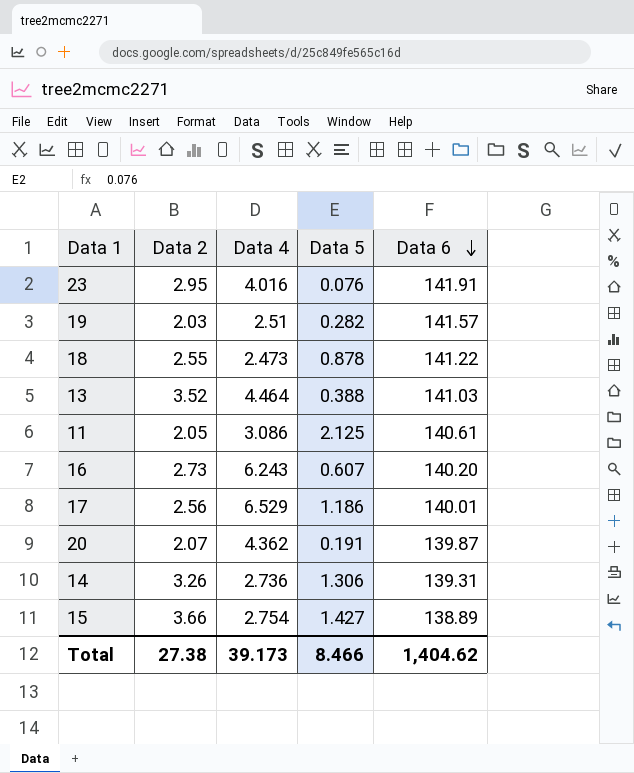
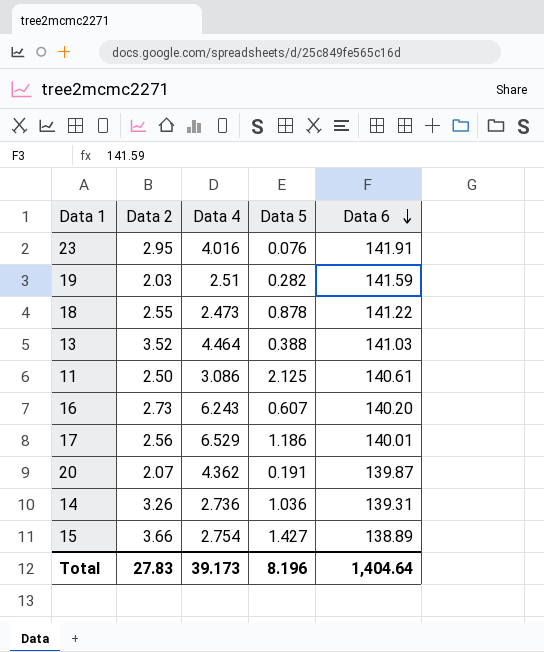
19 | Data 6: 141.57 -> 141.59
11 | Data 2: 2.05 -> 2.50
14 | Data 5: 1.306 -> 1.036
Total | Data 2: 27.38 -> 27.83
Total | Data 5: 8.466 -> 8.196
Total | Data 6: 1,404.62 -> 1,404.64

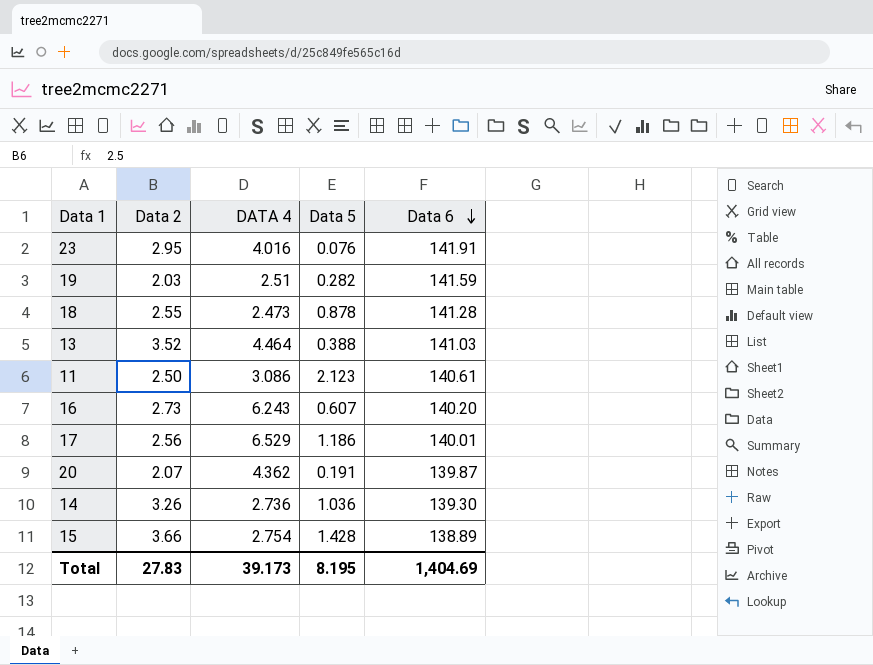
column name: Data 4 -> DATA 4
18 | Data 6: 141.22 -> 141.28
11 | Data 5: 2.125 -> 2.123
14 | Data 6: 139.31 -> 139.30
15 | Data 5: 1.427 -> 1.428
Total | Data 5: 8.196 -> 8.195
Total | Data 6: 1,404.64 -> 1,404.69

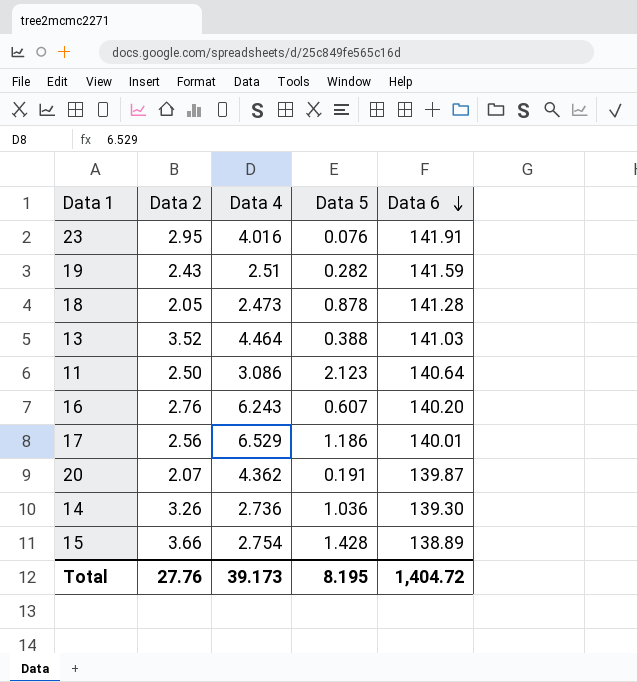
column name: DATA 4 -> Data 4
19 | Data 2: 2.03 -> 2.43
18 | Data 2: 2.55 -> 2.05
11 | Data 6: 140.61 -> 140.64
16 | Data 2: 2.73 -> 2.76
Total | Data 2: 27.83 -> 27.76
Total | Data 6: 1,404.69 -> 1,404.72

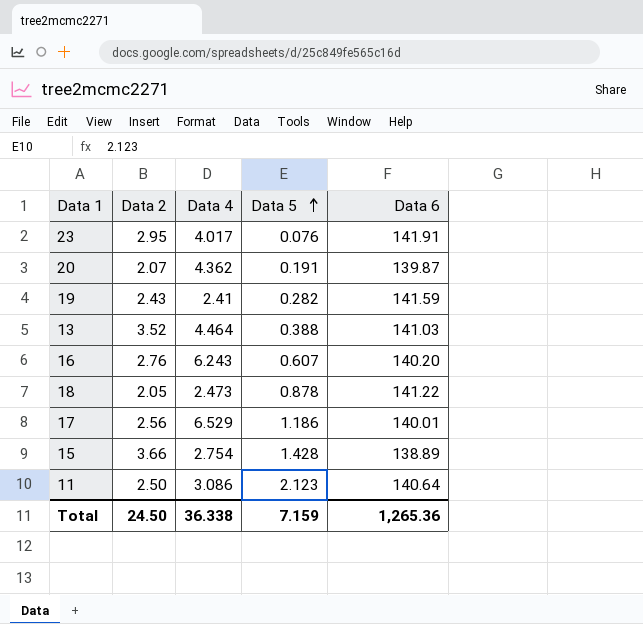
row order: Data 6 descending -> Data 5 ascending
row 14: 3.26 | 2.736 | 1.036 | 139.30 -> none
23 | Data 4: 4.016 -> 4.017
19 | Data 4: 2.51 -> 2.41
18 | Data 6: 141.28 -> 141.22
Total | Data 2: 27.76 -> 24.50
Total | Data 4: 39.173 -> 36.338
Total | Data 5: 8.195 -> 7.159
Total | Data 6: 1,404.72 -> 1,265.36

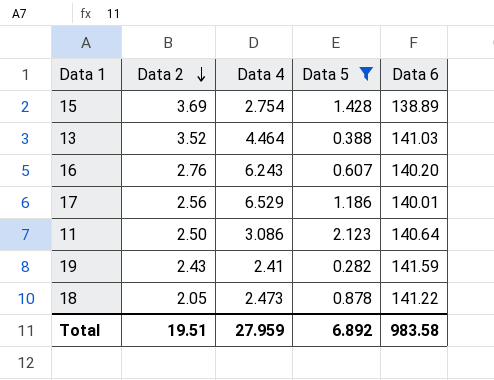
filter: none -> Data 5 >= 0.282
row order: Data 5 ascending -> Data 2 descending
15 | Data 2: 3.66 -> 3.69
Total | Data 2: 24.50 -> 19.51
Total | Data 4: 36.338 -> 27.959
Total | Data 5: 7.159 -> 6.892
Total | Data 6: 1,265.36 -> 983.58

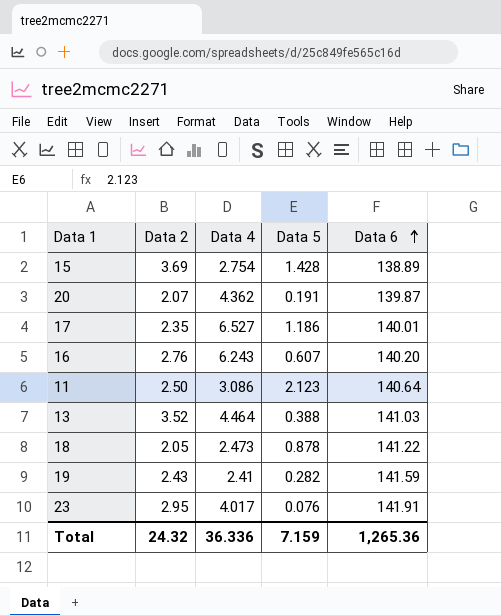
filter: Data 5 >= 0.282 -> none
row order: Data 2 descending -> Data 6 ascending
17 | Data 2: 2.56 -> 2.35
17 | Data 4: 6.529 -> 6.527
Total | Data 2: 19.51 -> 24.32
Total | Data 4: 27.959 -> 36.336
Total | Data 5: 6.892 -> 7.159
Total | Data 6: 983.58 -> 1,265.36

